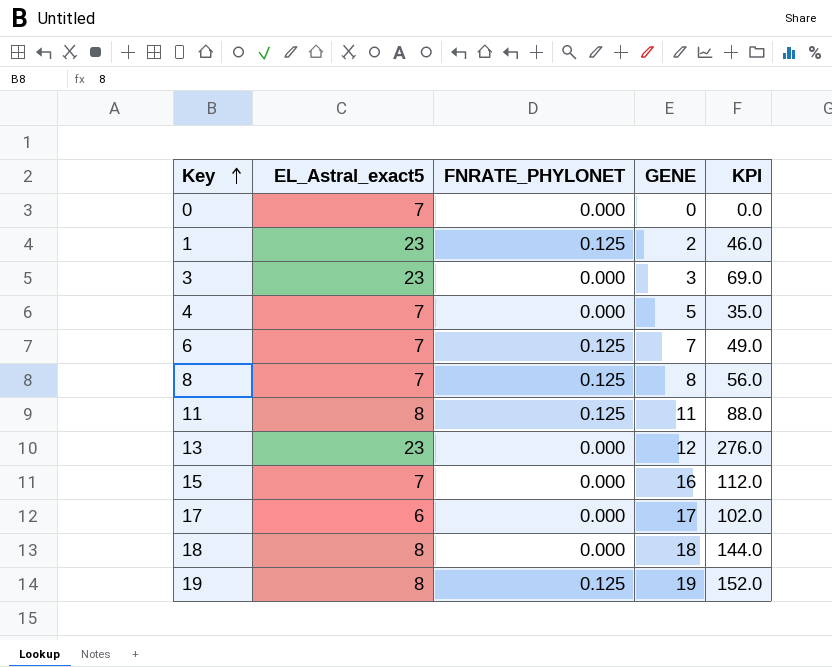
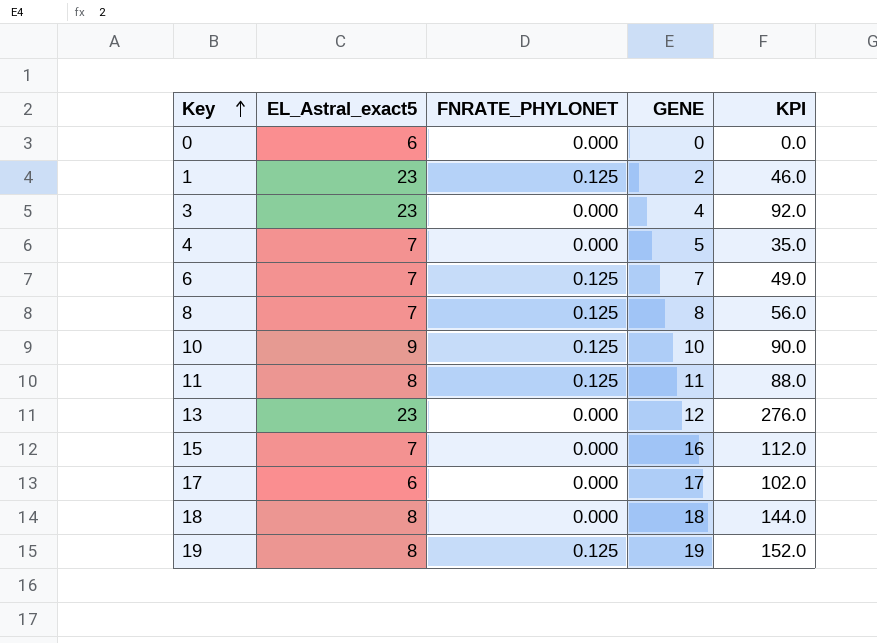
0 | EL_Astral_exact5: 7 -> 6
3 | GENE: 3 -> 4
3 | KPI: 69.0 -> 92.0
row 10: none -> 9 | 0.125 | 10 | 90.0

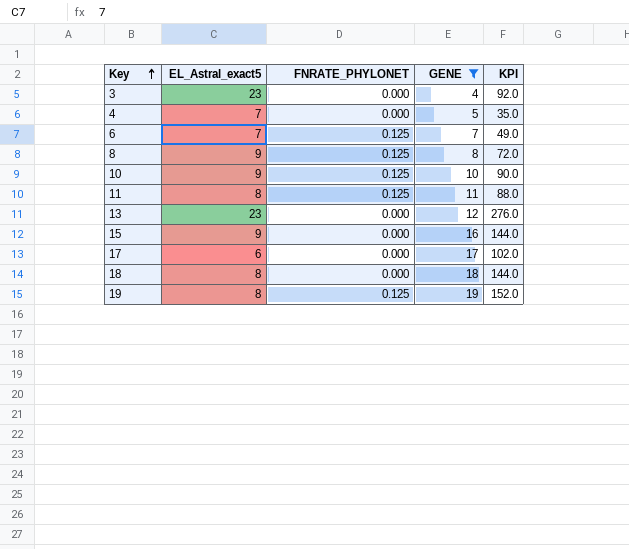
filter: none -> GENE >= 4
8 | EL_Astral_exact5: 7 -> 9
8 | KPI: 56.0 -> 72.0
15 | EL_Astral_exact5: 7 -> 9
15 | KPI: 112.0 -> 144.0

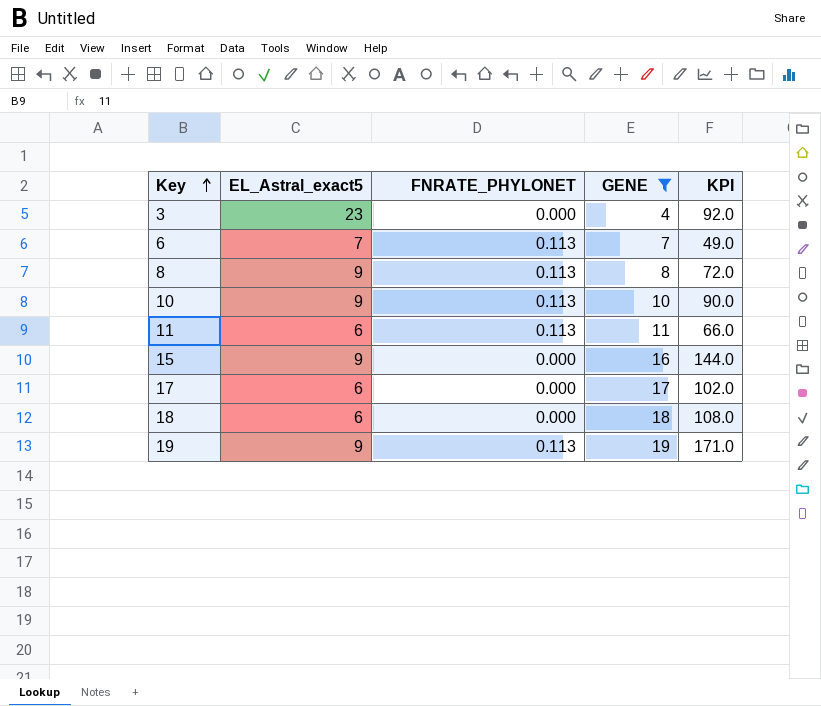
row 4: 7 | 0.000 | 5 | 35.0 -> none
row 13: 23 | 0.000 | 12 | 276.0 -> none
6 | FNRATE_PHYLONET: 0.125 -> 0.113
8 | FNRATE_PHYLONET: 0.125 -> 0.113
10 | FNRATE_PHYLONET: 0.125 -> 0.113
11 | EL_Astral_exact5: 8 -> 6
11 | FNRATE_PHYLONET: 0.125 -> 0.113
11 | KPI: 88.0 -> 66.0
18 | EL_Astral_exact5: 8 -> 6
18 | KPI: 144.0 -> 108.0
19 | EL_Astral_exact5: 8 -> 9
19 | FNRATE_PHYLONET: 0.125 -> 0.113
19 | KPI: 152.0 -> 171.0

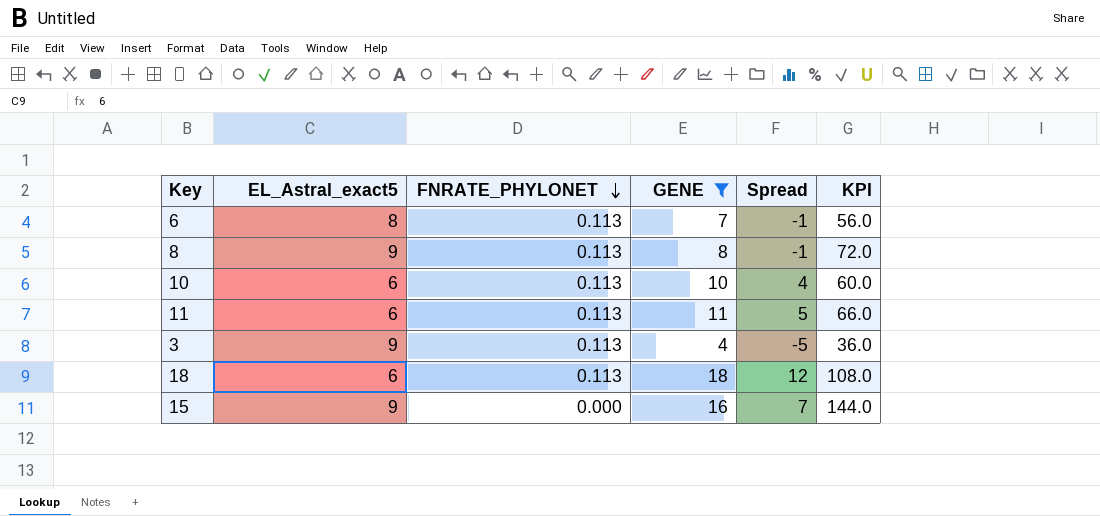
row order: Key ascending -> FNRATE_PHYLONET descending
column Spread | formula: none -> [GENE] - [EL_Astral_exact5]
row 17: 6 | 0.000 | 17 | 102.0 -> none
row 19: 9 | 0.113 | 19 | 171.0 -> none
6 | EL_Astral_exact5: 7 -> 8
6 | KPI: 49.0 -> 56.0
10 | EL_Astral_exact5: 9 -> 6
10 | KPI: 90.0 -> 60.0
3 | EL_Astral_exact5: 23 -> 9
3 | FNRATE_PHYLONET: 0.000 -> 0.113
3 | KPI: 92.0 -> 36.0
18 | FNRATE_PHYLONET: 0.000 -> 0.113

